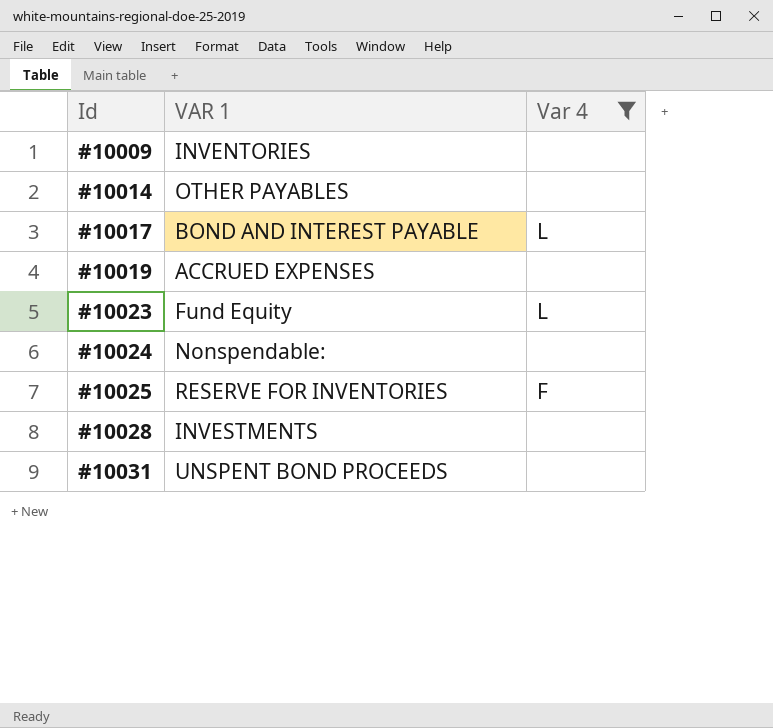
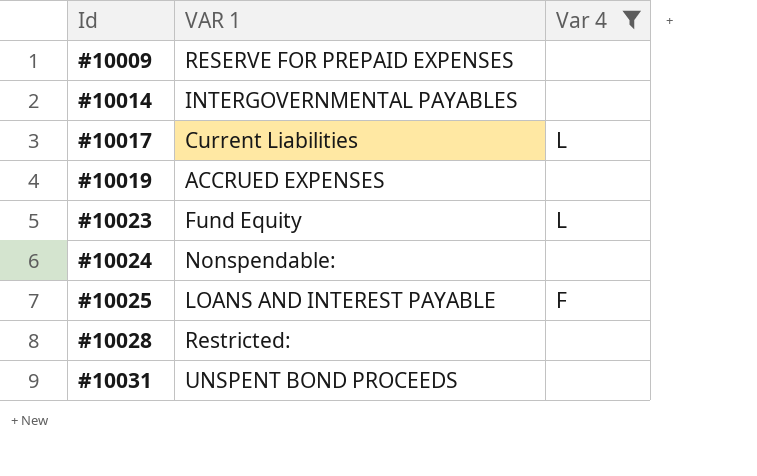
#10009 | VAR 1: INVENTORIES -> RESERVE FOR PREPAID EXPENSES
#10014 | VAR 1: OTHER PAYABLES -> INTERGOVERNMENTAL PAYABLES
#10017 | VAR 1: BOND AND INTEREST PAYABLE -> Current Liabilities
#10025 | VAR 1: RESERVE FOR INVENTORIES -> LOANS AND INTEREST PAYABLE
#10028 | VAR 1: INVESTMENTS -> Restricted:

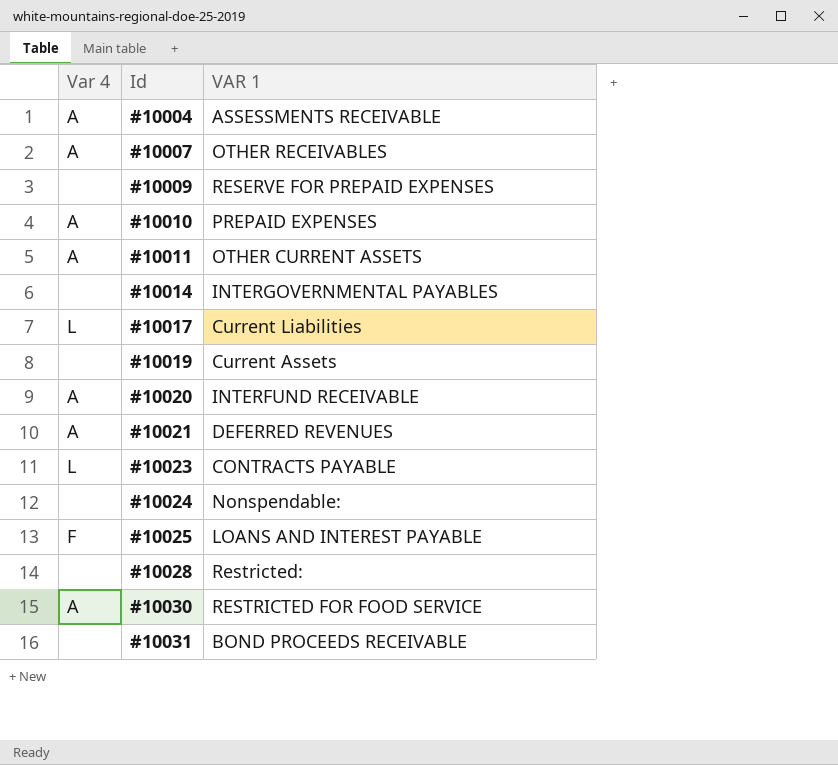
filter: Var 4 != A -> none
column Var 4 | position: 3 -> 1
#10019 | VAR 1: ACCRUED EXPENSES -> Current Assets
#10023 | VAR 1: Fund Equity -> CONTRACTS PAYABLE
#10031 | VAR 1: UNSPENT BOND PROCEEDS -> BOND PROCEEDS RECEIVABLE

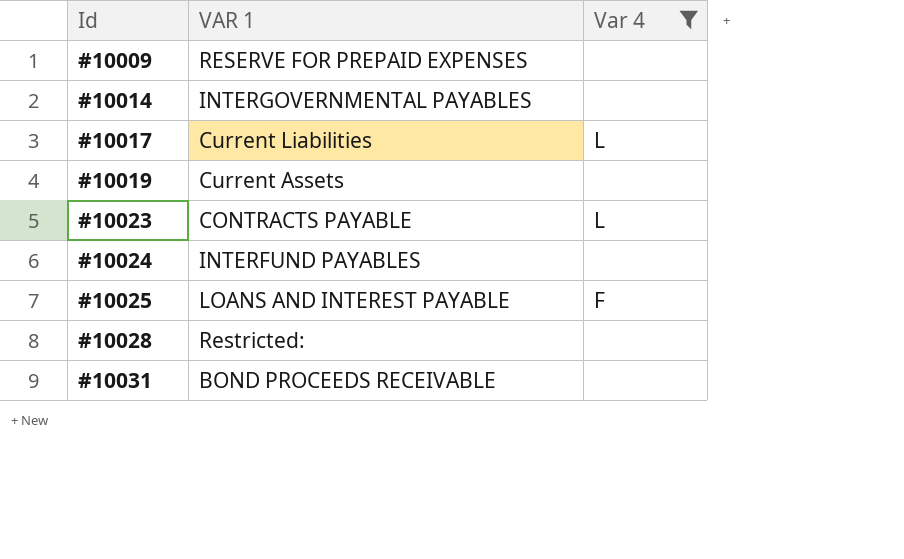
filter: none -> Var 4 != A
column Var 4 | position: 1 -> 3
#10024 | VAR 1: Nonspendable: -> INTERFUND PAYABLES

